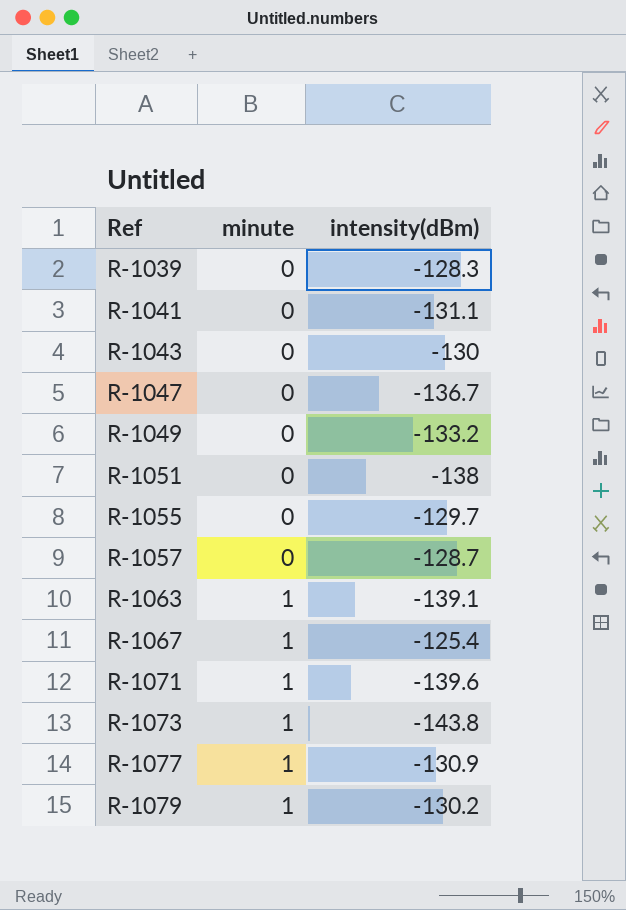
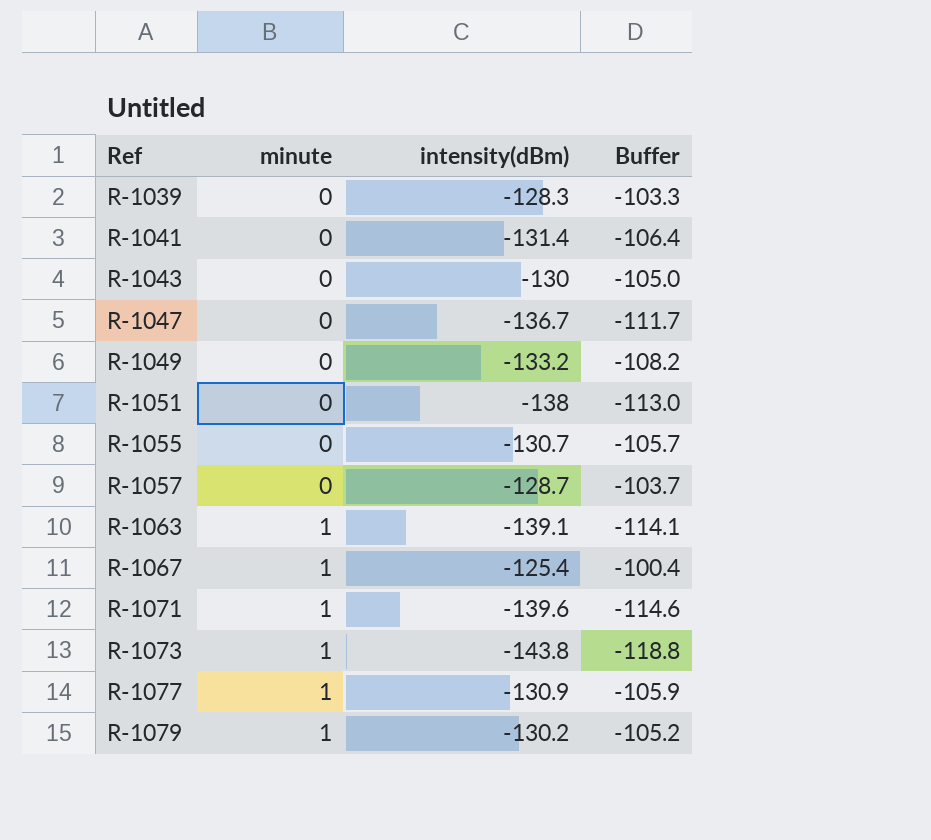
column Buffer | formula: none -> [intensity(dBm)] + 25
R-1041 | intensity(dBm): -131.1 -> -131.4
R-1055 | intensity(dBm): -129.7 -> -130.7

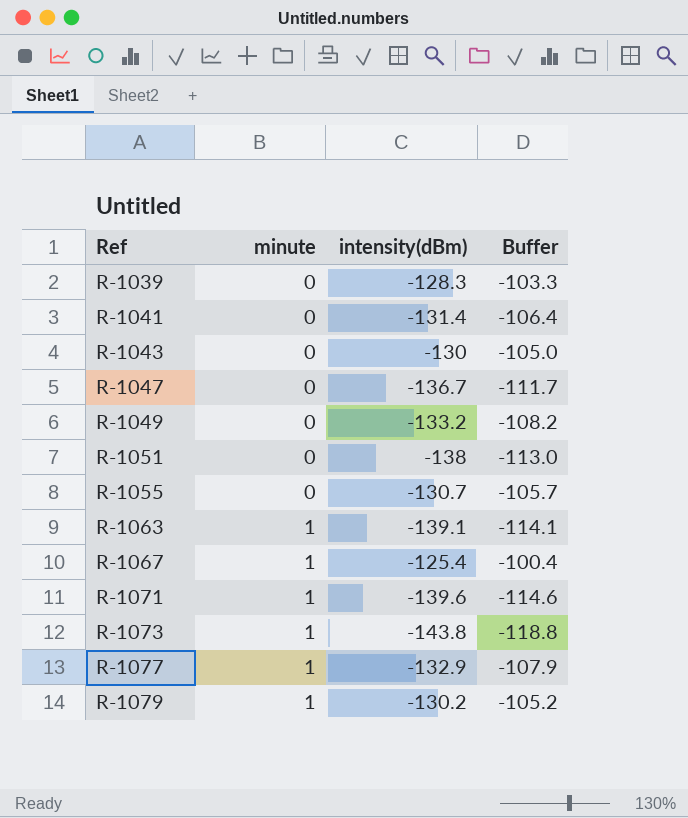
row R-1057: 0 | -128.7 | -103.7 -> none
R-1077 | intensity(dBm): -130.9 -> -132.9
R-1077 | Buffer: -105.9 -> -107.9

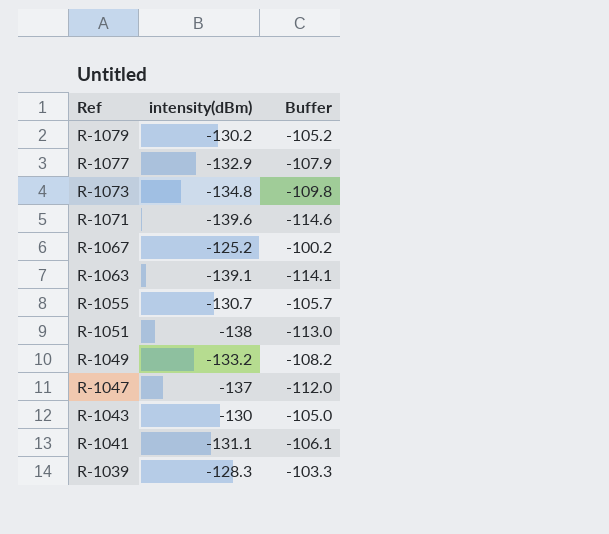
row order: Ref ascending -> Ref descending
column minute | position: 2 -> none
R-1073 | intensity(dBm): -143.8 -> -134.8
R-1073 | Buffer: -118.8 -> -109.8
R-1067 | intensity(dBm): -125.4 -> -125.2
R-1067 | Buffer: -100.4 -> -100.2
R-1047 | intensity(dBm): -136.7 -> -137
R-1047 | Buffer: -111.7 -> -112.0
R-1041 | intensity(dBm): -131.4 -> -131.1
R-1041 | Buffer: -106.4 -> -106.1

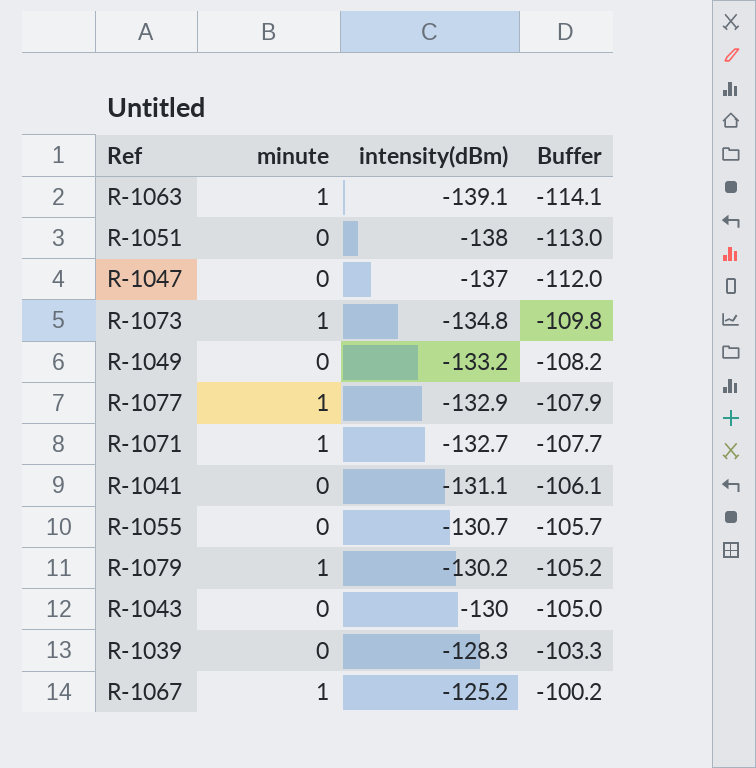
row order: Ref descending -> intensity(dBm) ascending
column minute | position: none -> 2
R-1071 | intensity(dBm): -139.6 -> -132.7
R-1071 | Buffer: -114.6 -> -107.7

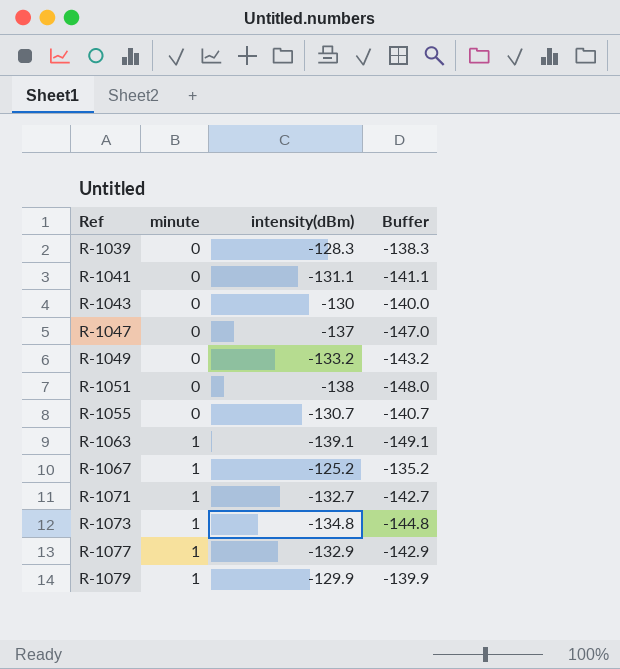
row order: intensity(dBm) ascending -> Ref ascending
column Buffer | formula: [intensity(dBm)] + 25 -> [intensity(dBm)] - 10
R-1079 | intensity(dBm): -130.2 -> -129.9

